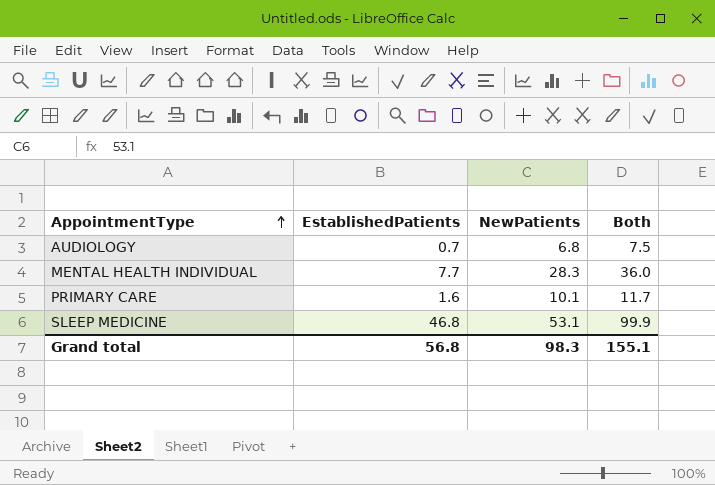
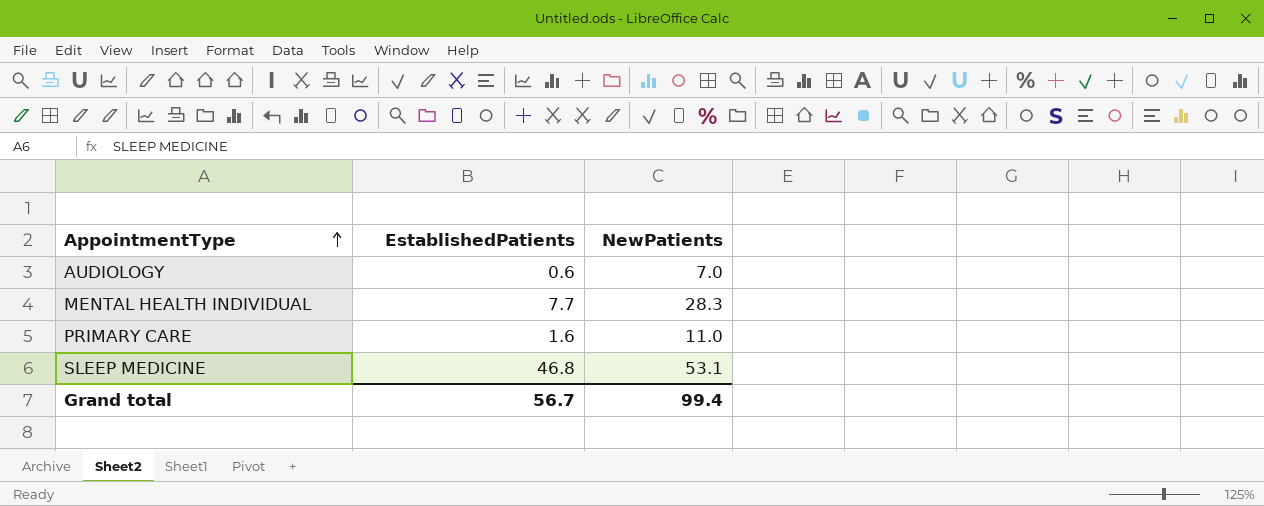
column Both | formula: [EstablishedPatients] + [NewPatients] -> none
AUDIOLOGY | EstablishedPatients: 0.7 -> 0.6
AUDIOLOGY | NewPatients: 6.8 -> 7.0
PRIMARY CARE | NewPatients: 10.1 -> 11.0
Grand total | EstablishedPatients: 56.8 -> 56.7
Grand total | NewPatients: 98.3 -> 99.4

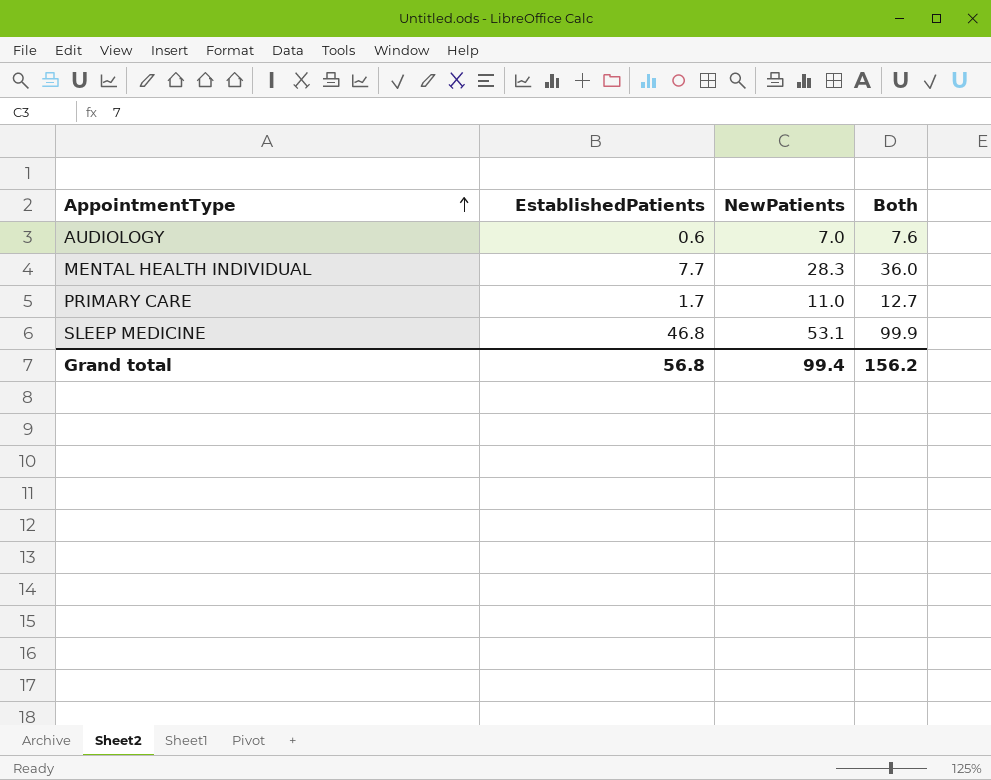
column Both | formula: none -> [EstablishedPatients] + [NewPatients]
PRIMARY CARE | EstablishedPatients: 1.6 -> 1.7
Grand total | EstablishedPatients: 56.7 -> 56.8

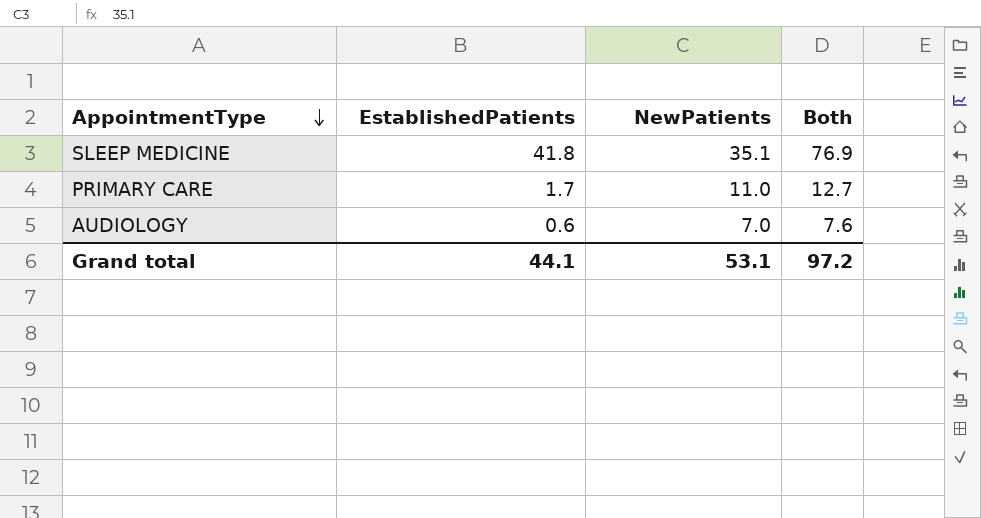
row order: AppointmentType ascending -> AppointmentType descending
row MENTAL HEALTH INDIVIDUAL: 7.7 | 28.3 | 36.0 -> none
SLEEP MEDICINE | EstablishedPatients: 46.8 -> 41.8
SLEEP MEDICINE | NewPatients: 53.1 -> 35.1
SLEEP MEDICINE | Both: 99.9 -> 76.9
Grand total | EstablishedPatients: 56.8 -> 44.1
Grand total | NewPatients: 99.4 -> 53.1
Grand total | Both: 156.2 -> 97.2

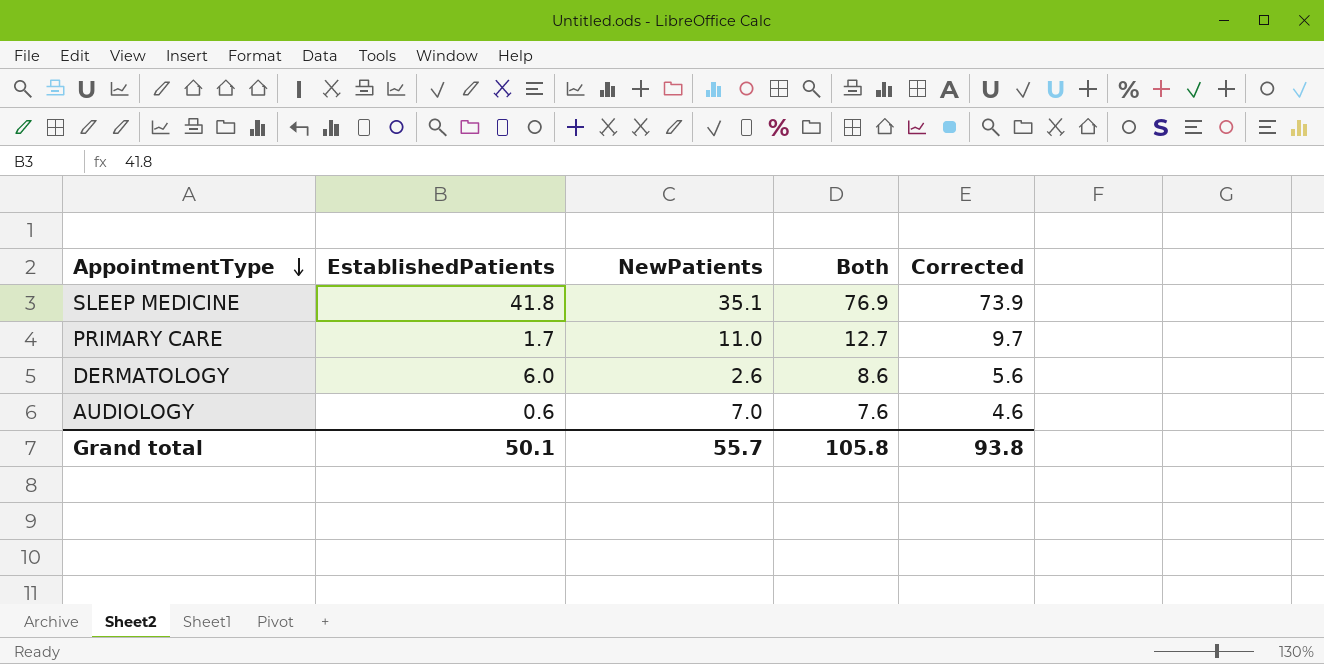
column Corrected | formula: none -> [Both] - 3
row DERMATOLOGY: none -> 6.0 | 2.6 | 8.6 | 5.6
Grand total | EstablishedPatients: 44.1 -> 50.1
Grand total | NewPatients: 53.1 -> 55.7
Grand total | Both: 97.2 -> 105.8

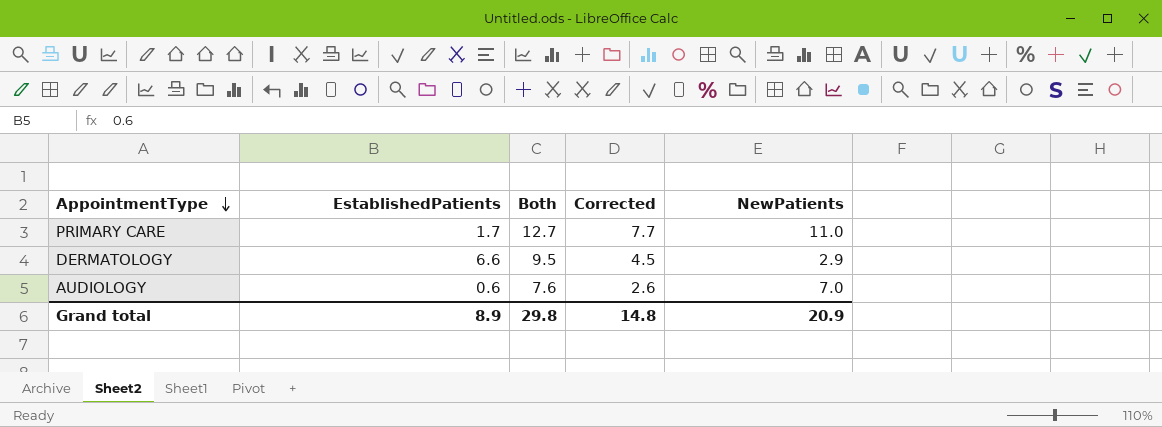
column Corrected | formula: [Both] - 3 -> [Both] - 5
column NewPatients | position: 3 -> 5
row SLEEP MEDICINE: 41.8 | 35.1 | 76.9 | 73.9 -> none
DERMATOLOGY | EstablishedPatients: 6.0 -> 6.6
DERMATOLOGY | Both: 8.6 -> 9.5
DERMATOLOGY | NewPatients: 2.6 -> 2.9
Grand total | EstablishedPatients: 50.1 -> 8.9
Grand total | Both: 105.8 -> 29.8
Grand total | Corrected: 93.8 -> 14.8
Grand total | NewPatients: 55.7 -> 20.9

